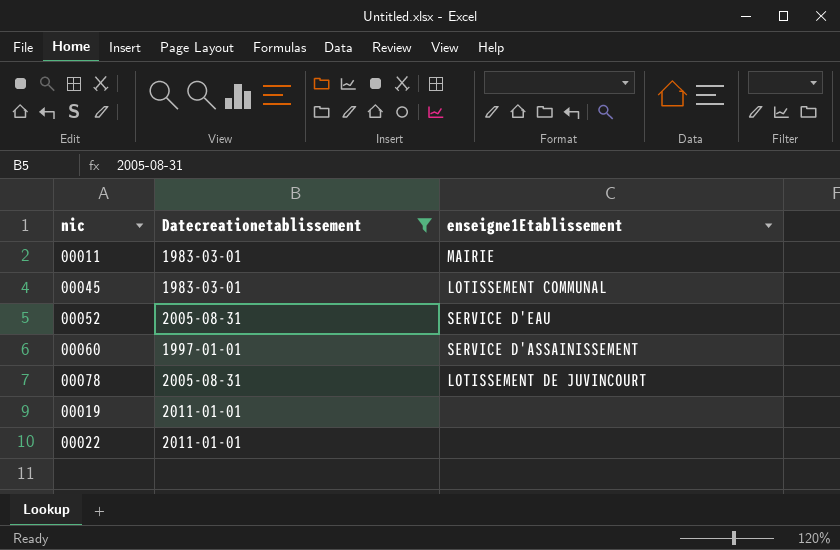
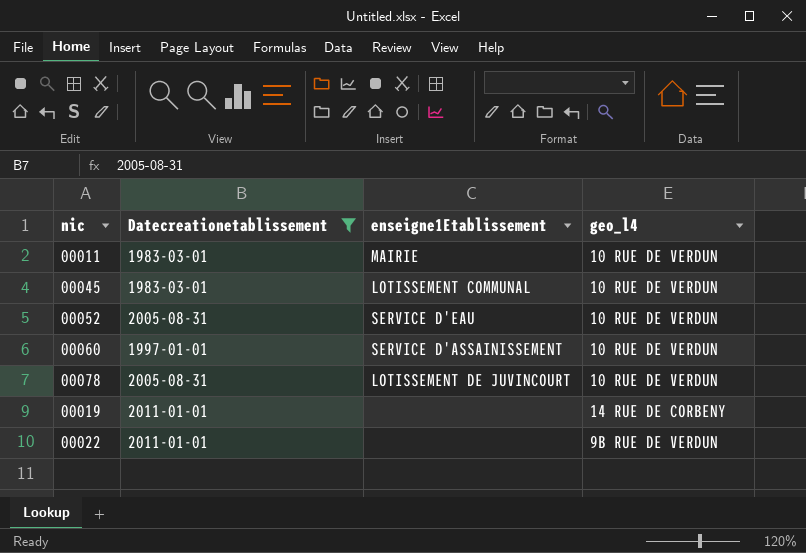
column geo_l4 | position: none -> 4

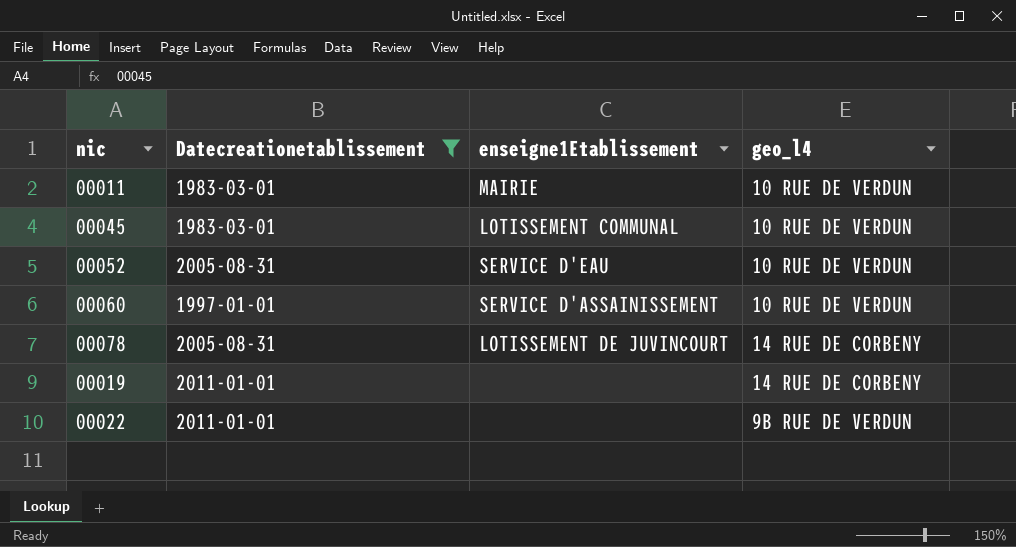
00078 | geo_l4: 10 RUE DE VERDUN -> 14 RUE DE CORBENY

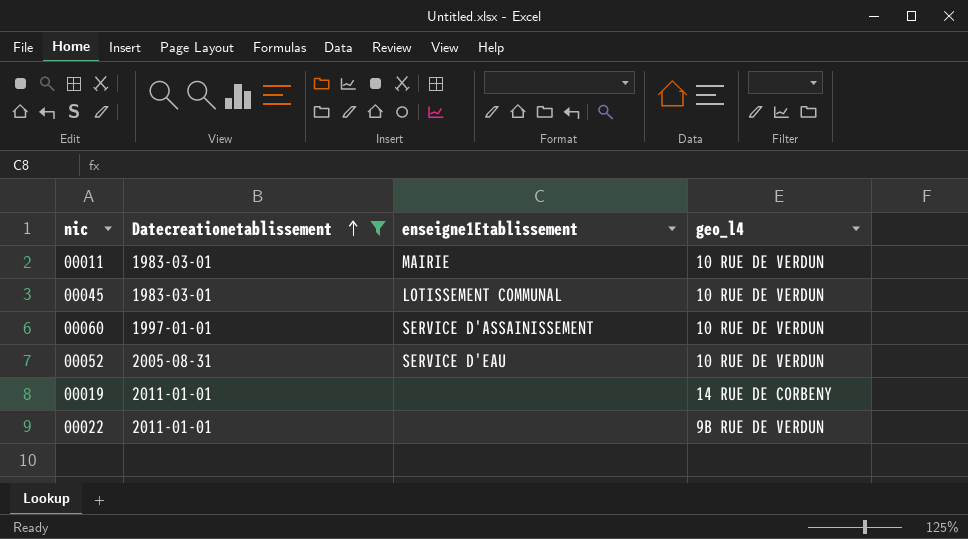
row order: none -> Datecreationetablissement ascending
row 00078: 2005-08-31 | LOTISSEMENT DE JUVINCOURT | 14 RUE DE CORBENY -> none

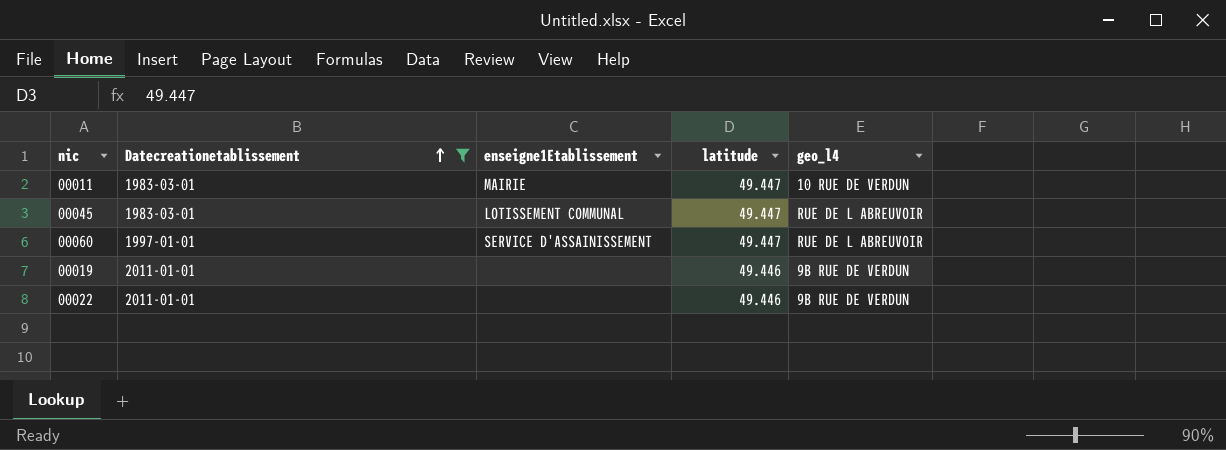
column latitude | position: none -> 4
row 00052: 2005-08-31 | SERVICE D'EAU | 10 RUE DE VERDUN -> none
00045 | geo_l4: 10 RUE DE VERDUN -> RUE DE L ABREUVOIR
00060 | geo_l4: 10 RUE DE VERDUN -> RUE DE L ABREUVOIR
00019 | geo_l4: 14 RUE DE CORBENY -> 9B RUE DE VERDUN

